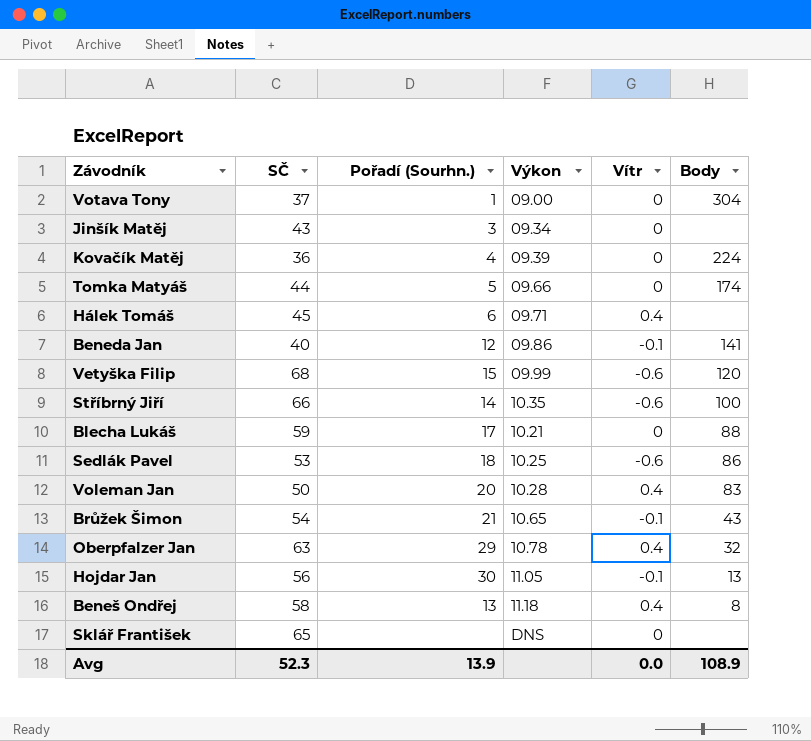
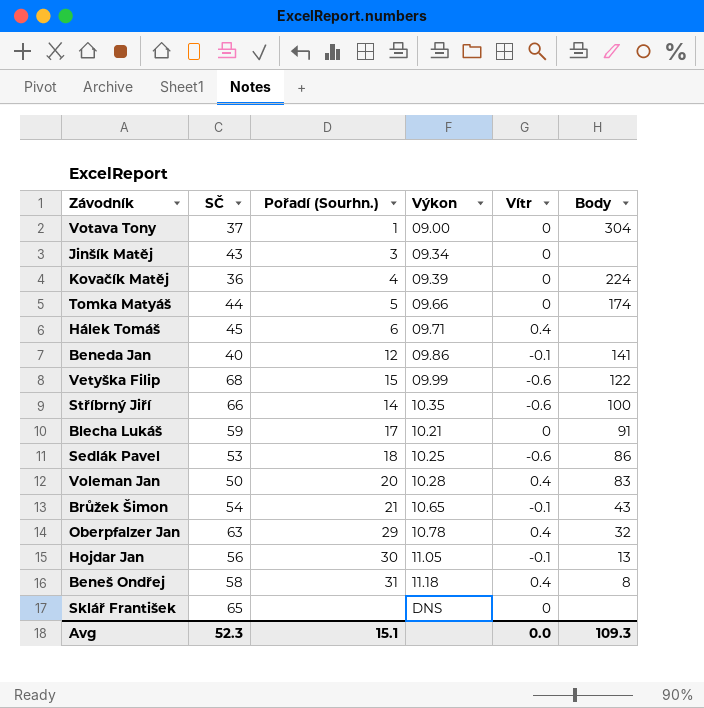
Vetyška Filip | Body: 120 -> 122
Blecha Lukáš | Body: 88 -> 91
Beneš Ondřej | Pořadí (Sourhn.): 13 -> 31
Avg | Pořadí (Sourhn.): 13.9 -> 15.1
Avg | Body: 108.9 -> 109.3

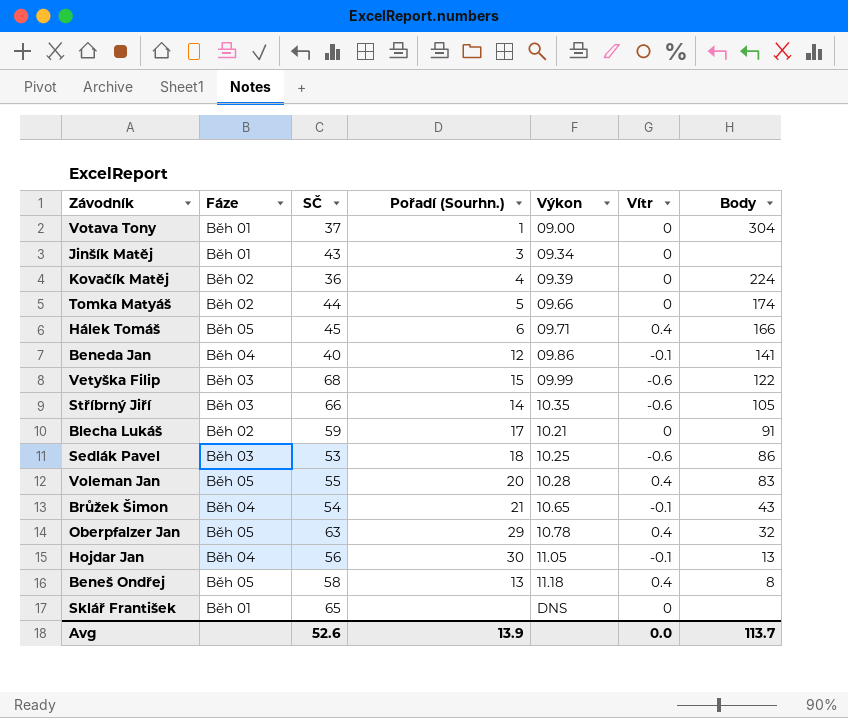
column Fáze | position: none -> 2
Hálek Tomáš | Body: none -> 166
Stříbrný Jiří | Body: 100 -> 105
Voleman Jan | SČ: 50 -> 55
Beneš Ondřej | Pořadí (Sourhn.): 31 -> 13
Avg | SČ: 52.3 -> 52.6
Avg | Pořadí (Sourhn.): 15.1 -> 13.9
Avg | Body: 109.3 -> 113.7

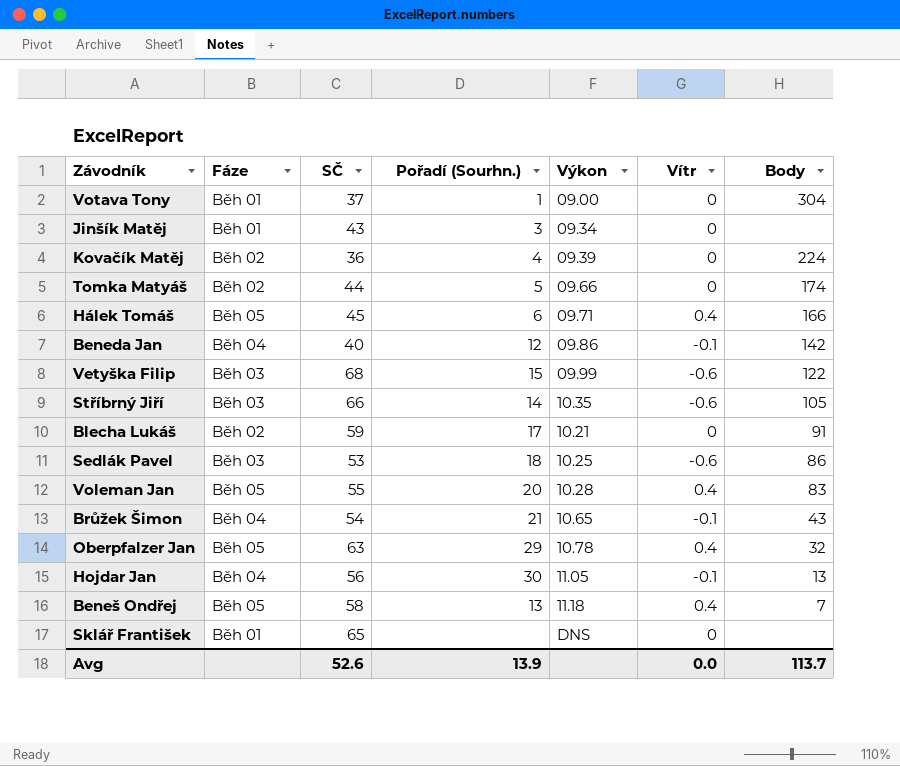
Beneda Jan | Body: 141 -> 142
Beneš Ondřej | Body: 8 -> 7

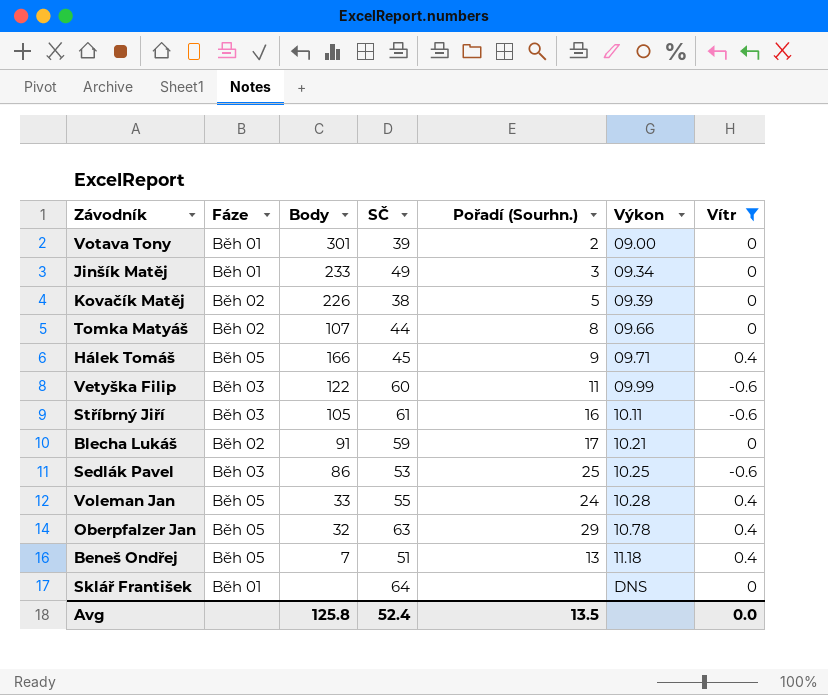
filter: none -> Vítr != -0.1
column Body | position: 7 -> 3
Votava Tony | Body: 304 -> 301
Votava Tony | SČ: 37 -> 39
Votava Tony | Pořadí (Sourhn.): 1 -> 2
Jinšík Matěj | Body: none -> 233
Jinšík Matěj | SČ: 43 -> 49
Kovačík Matěj | Body: 224 -> 226
Kovačík Matěj | SČ: 36 -> 38
Kovačík Matěj | Pořadí (Sourhn.): 4 -> 5
Tomka Matyáš | Body: 174 -> 107
Tomka Matyáš | Pořadí (Sourhn.): 5 -> 8
Hálek Tomáš | Pořadí (Sourhn.): 6 -> 9
Vetyška Filip | SČ: 68 -> 60
Vetyška Filip | Pořadí (Sourhn.): 15 -> 11
Stříbrný Jiří | SČ: 66 -> 61
Stříbrný Jiří | Pořadí (Sourhn.): 14 -> 16
Stříbrný Jiří | Výkon: 10.35 -> 10.11
Sedlák Pavel | Pořadí (Sourhn.): 18 -> 25
Voleman Jan | Body: 83 -> 33
Voleman Jan | Pořadí (Sourhn.): 20 -> 24
Beneš Ondřej | SČ: 58 -> 51
Sklář František | SČ: 65 -> 64
Avg | Body: 113.7 -> 125.8
Avg | SČ: 52.6 -> 52.4
Avg | Pořadí (Sourhn.): 13.9 -> 13.5

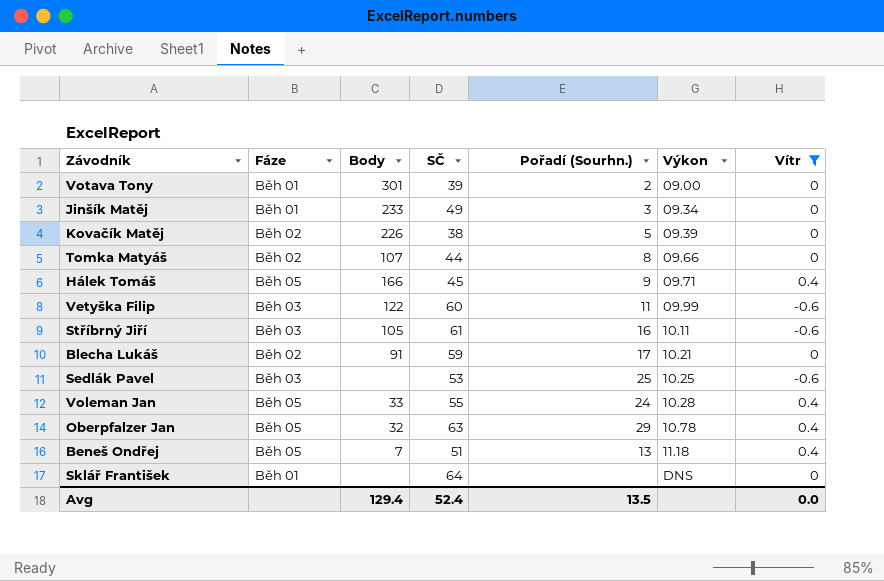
Sedlák Pavel | Body: 86 -> none
Avg | Body: 125.8 -> 129.4

